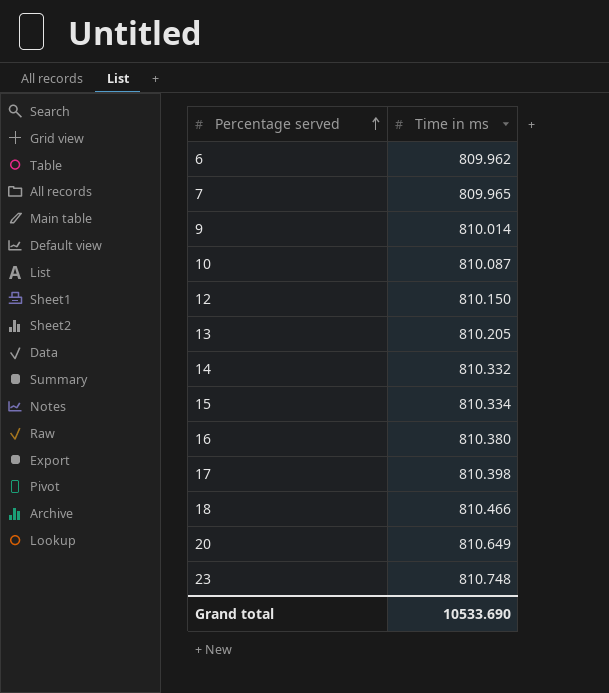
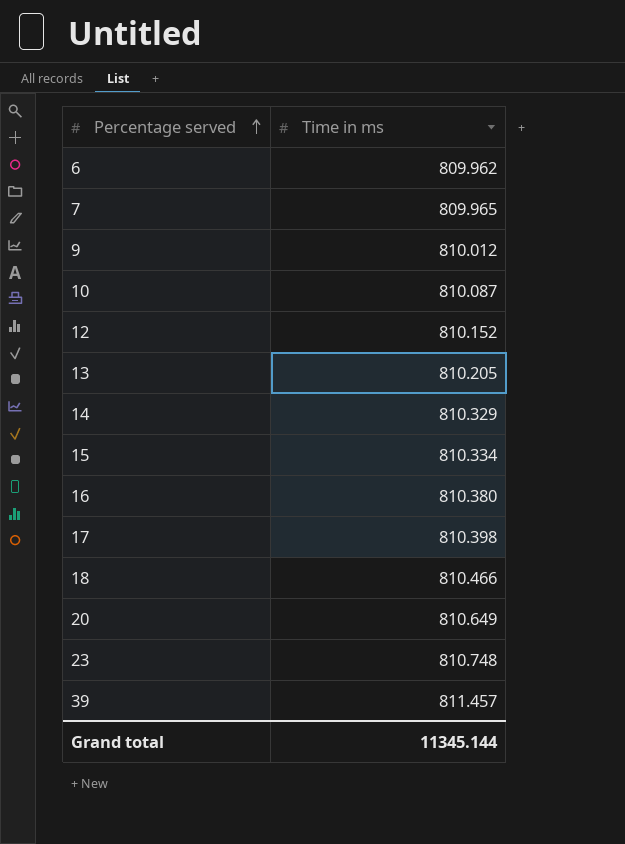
9 | Time in ms: 810.014 -> 810.012
12 | Time in ms: 810.150 -> 810.152
14 | Time in ms: 810.332 -> 810.329
row 39: none -> 811.457
Grand total | Time in ms: 10533.690 -> 11345.144

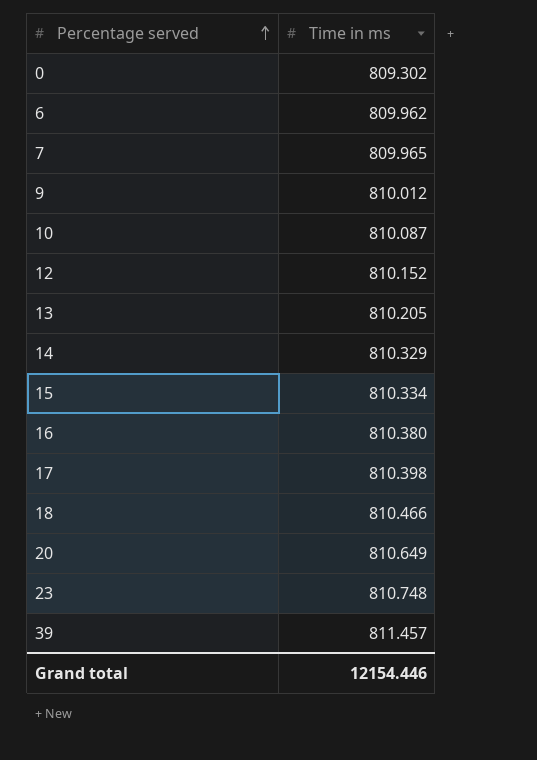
row 0: none -> 809.302
Grand total | Time in ms: 11345.144 -> 12154.446

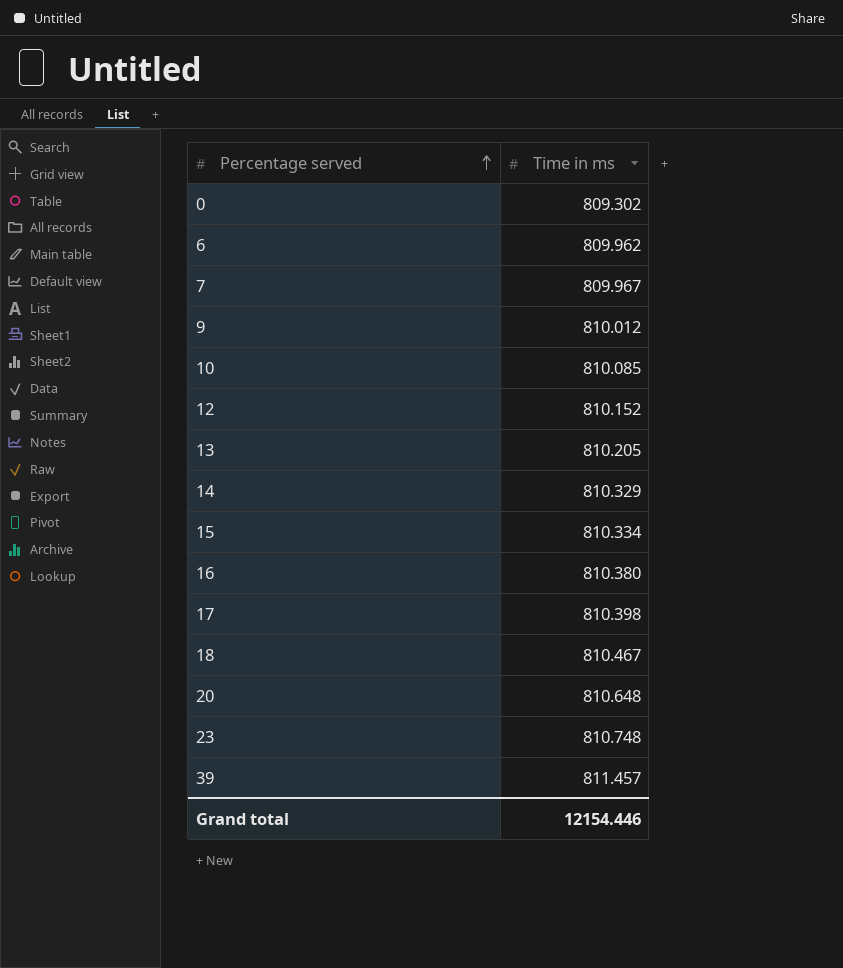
7 | Time in ms: 809.965 -> 809.967
10 | Time in ms: 810.087 -> 810.085
18 | Time in ms: 810.466 -> 810.467
20 | Time in ms: 810.649 -> 810.648

